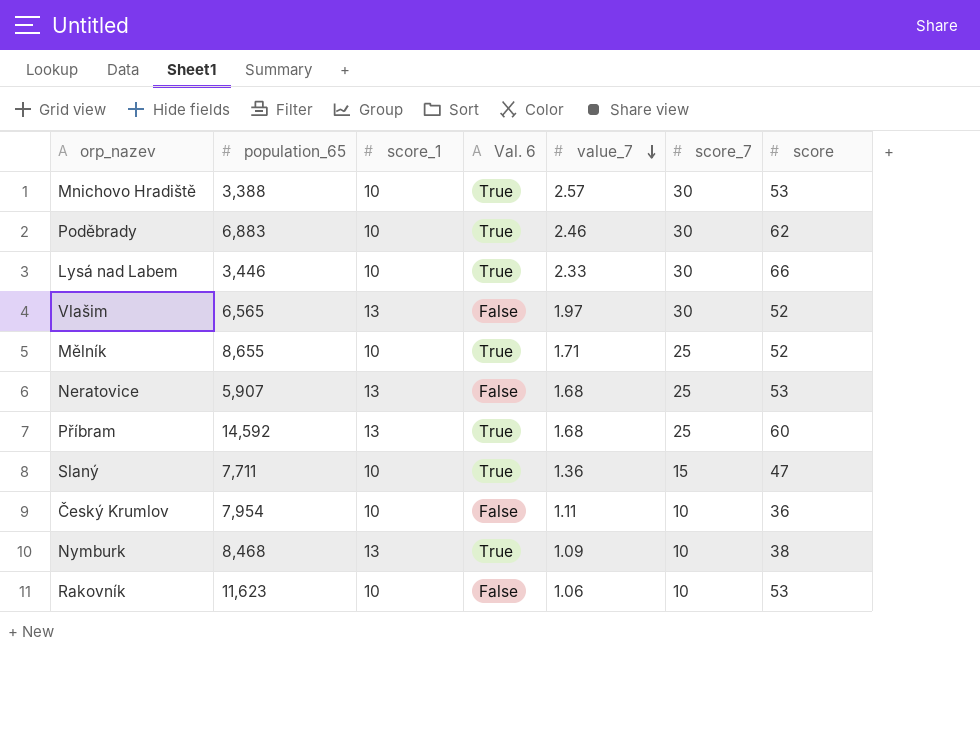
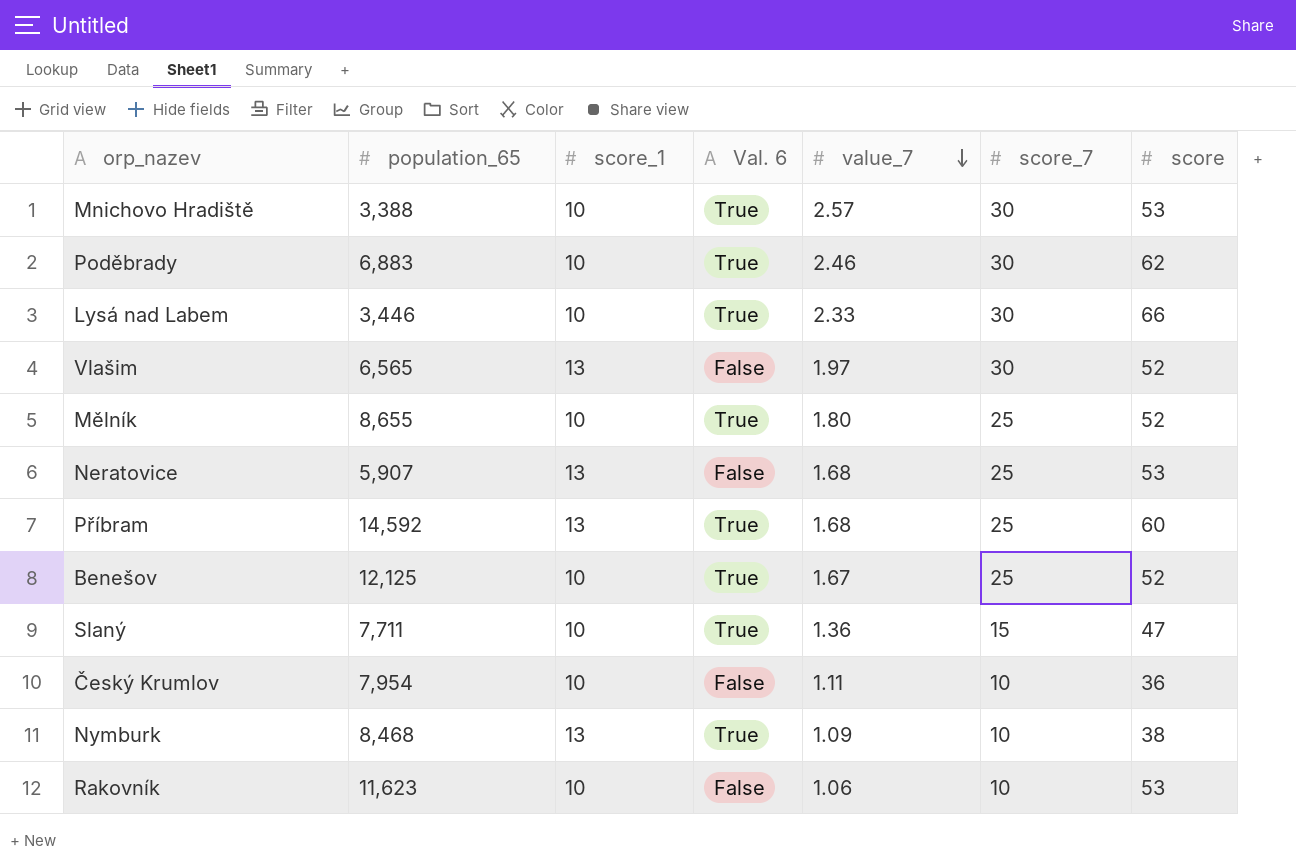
Mělník | value_7: 1.71 -> 1.80
row Benešov: none -> 12,125 | 10 | True | 1.67 | 25 | 52

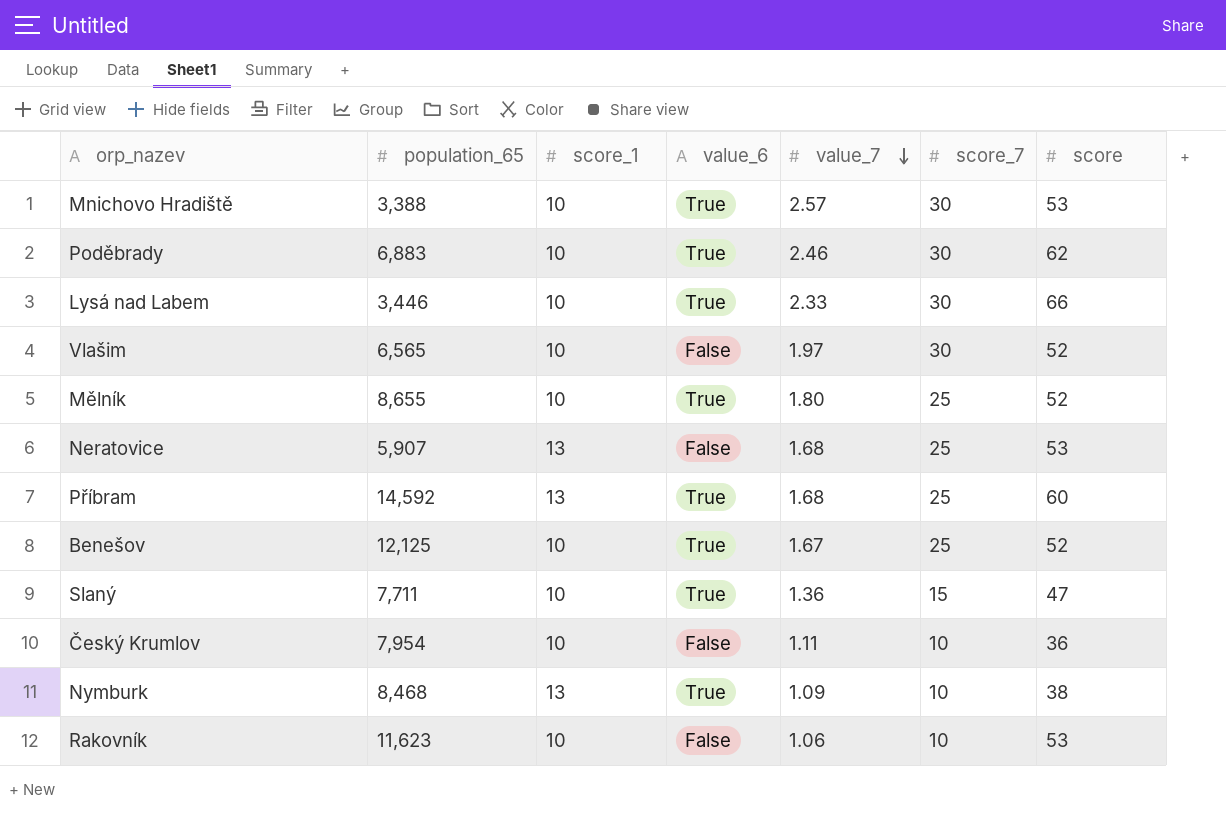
column name: Val. 6 -> value_6
Vlašim | score_1: 13 -> 10

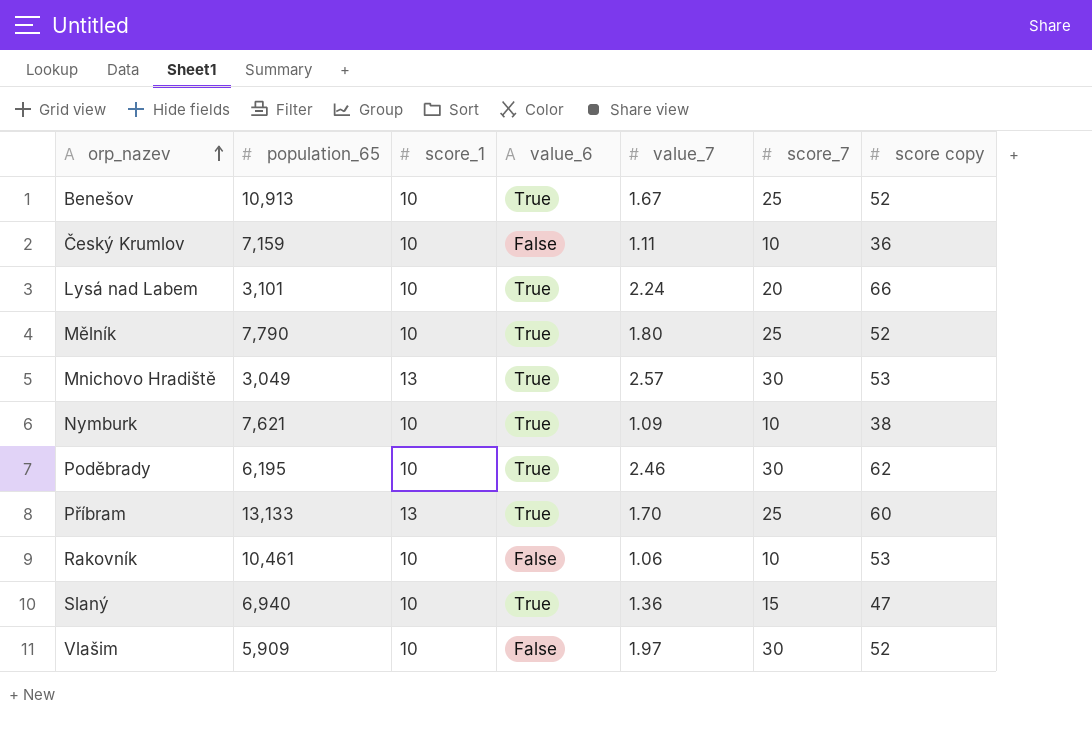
row order: value_7 descending -> orp_nazev ascending
column name: score -> score copy
row Neratovice: 5,907 | 13 | False | 1.68 | 25 | 53 -> none
Benešov | population_65: 12,125 -> 10,913
Český Krumlov | population_65: 7,954 -> 7,159
Lysá nad Labem | population_65: 3,446 -> 3,101
Lysá nad Labem | value_7: 2.33 -> 2.24
Lysá nad Labem | score_7: 30 -> 20
Mělník | population_65: 8,655 -> 7,790
Mnichovo Hradiště | population_65: 3,388 -> 3,049
Mnichovo Hradiště | score_1: 10 -> 13
Nymburk | population_65: 8,468 -> 7,621
Nymburk | score_1: 13 -> 10
Poděbrady | population_65: 6,883 -> 6,195
Příbram | population_65: 14,592 -> 13,133
Příbram | value_7: 1.68 -> 1.70
Rakovník | population_65: 11,623 -> 10,461
Slaný | population_65: 7,711 -> 6,940
Vlašim | population_65: 6,565 -> 5,909

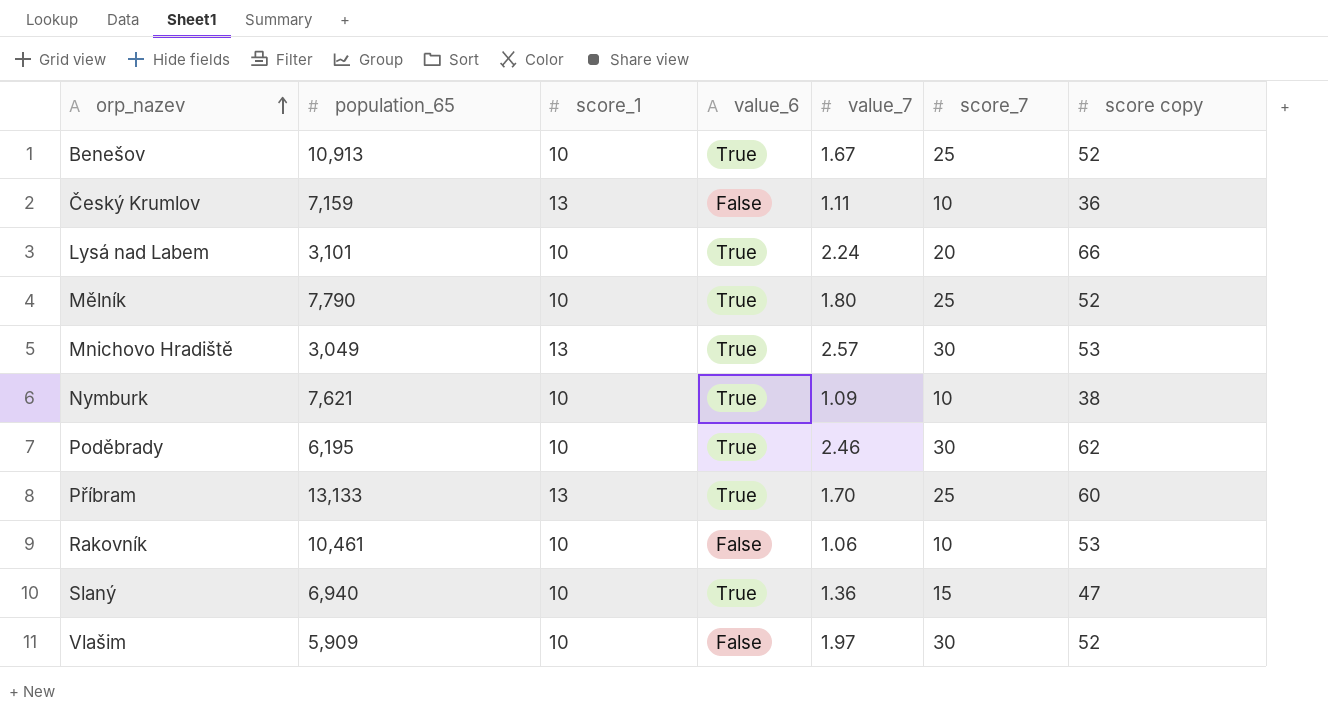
Český Krumlov | score_1: 10 -> 13

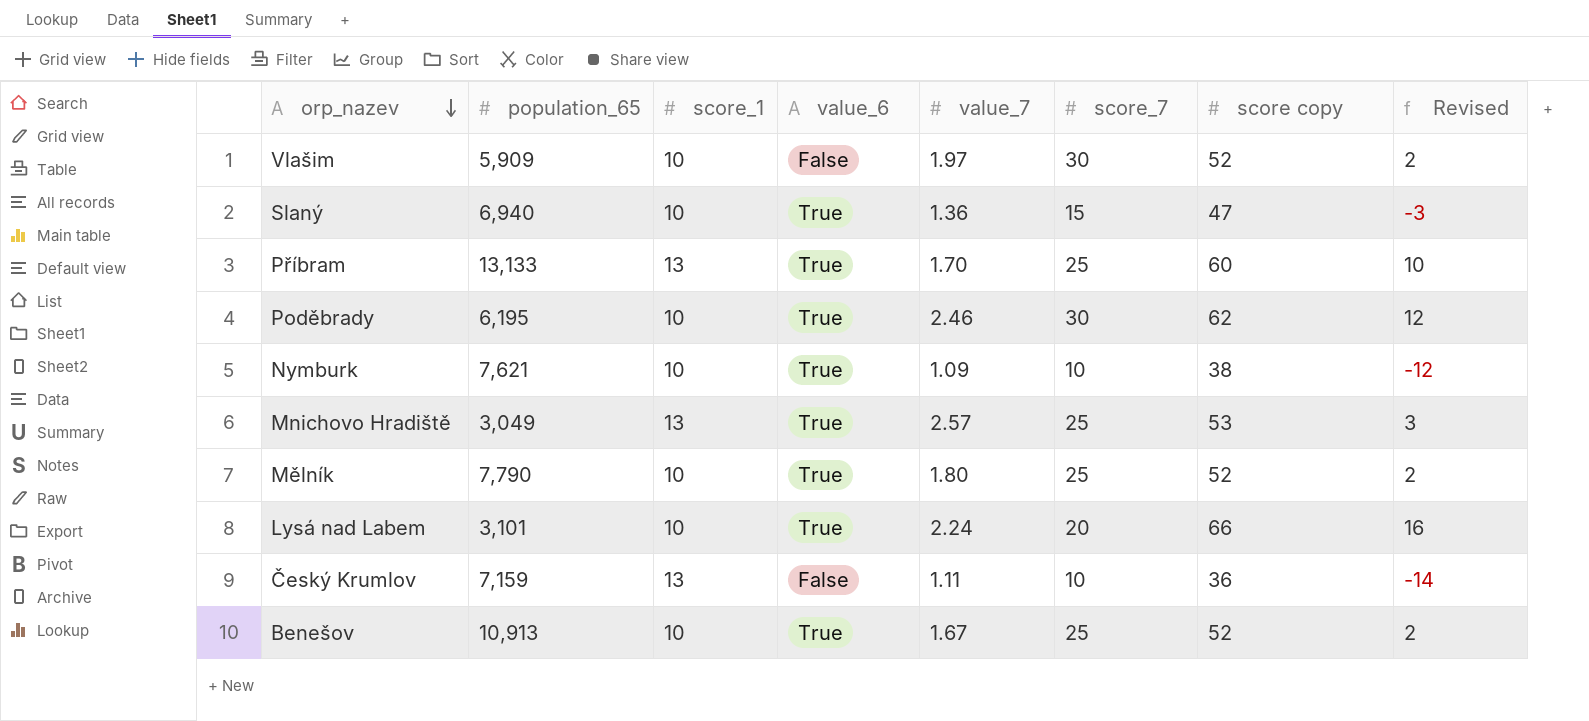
row order: orp_nazev ascending -> orp_nazev descending
column Revised | formula: none -> [score copy] - 50
row Rakovník: 10,461 | 10 | False | 1.06 | 10 | 53 -> none
Mnichovo Hradiště | score_7: 30 -> 25

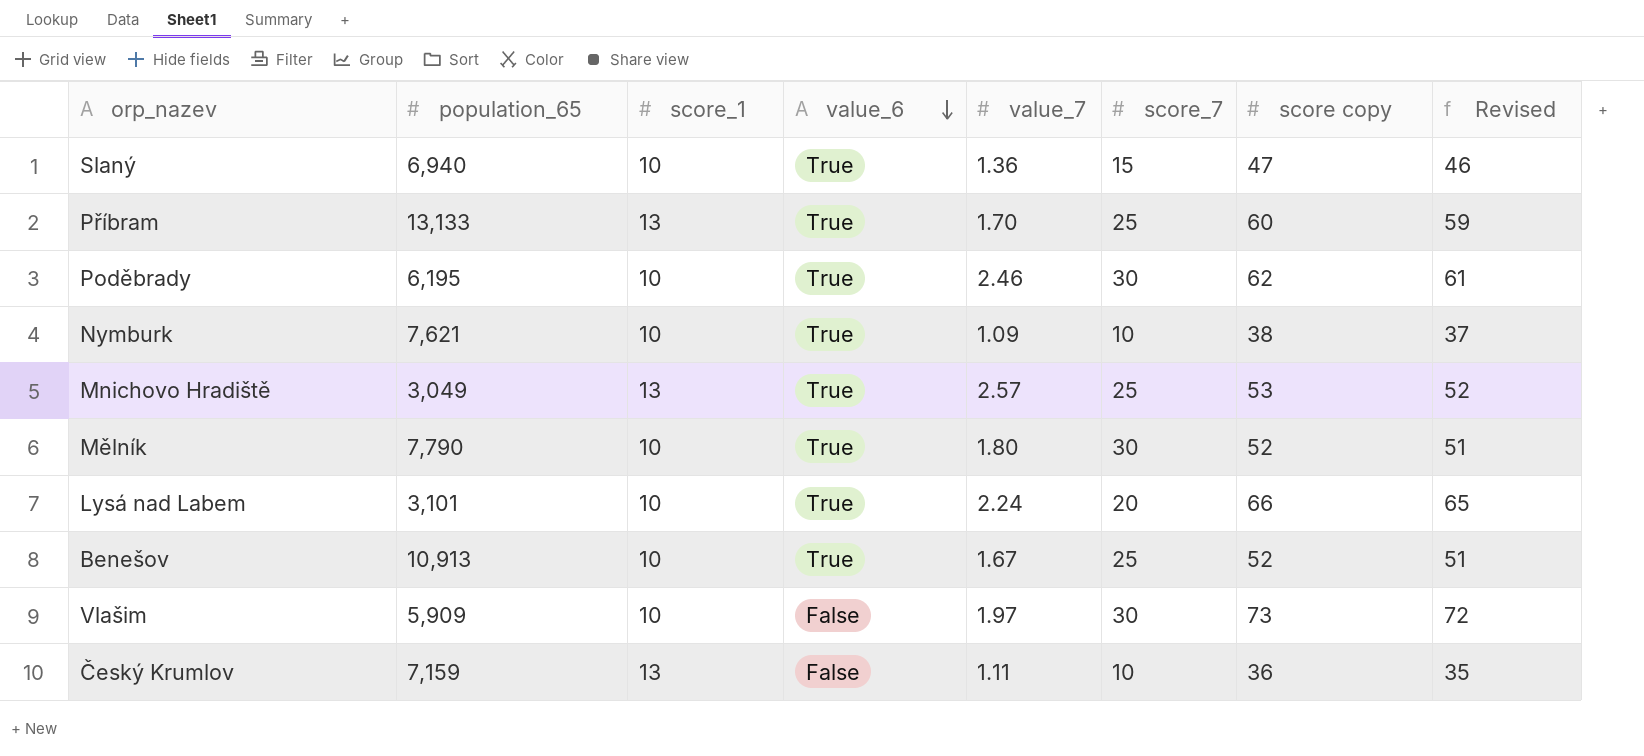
row order: orp_nazev descending -> value_6 descending
column Revised | formula: [score copy] - 50 -> [score copy] - 1
Mělník | score_7: 25 -> 30
Vlašim | score copy: 52 -> 73

